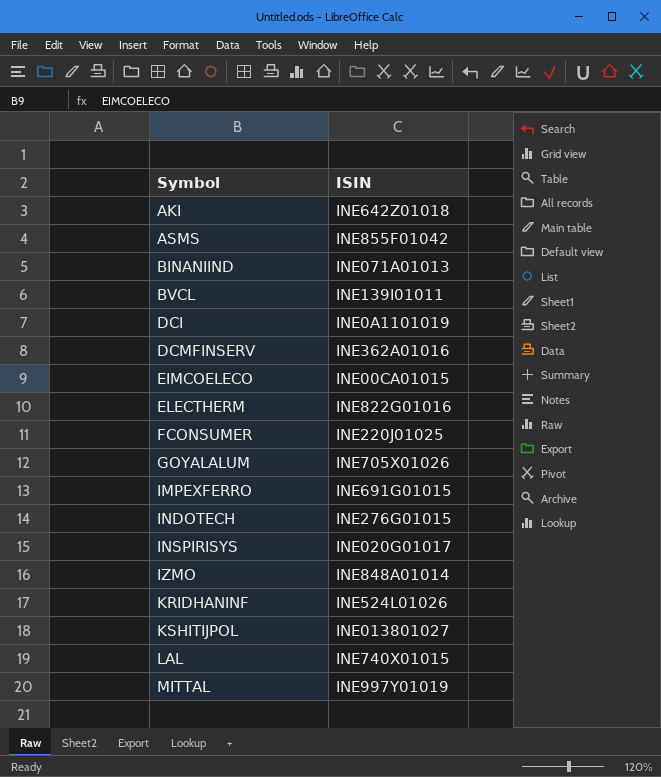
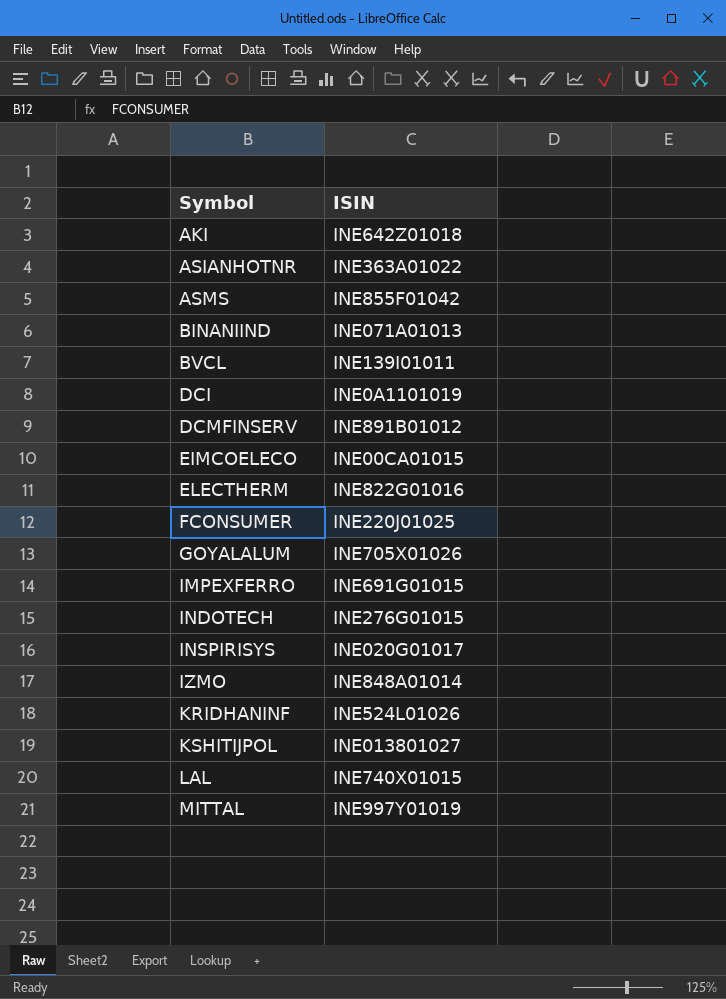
row ASIANHOTNR: none -> INE363A01022
DCMFINSERV | ISIN: INE362A01016 -> INE891B01012

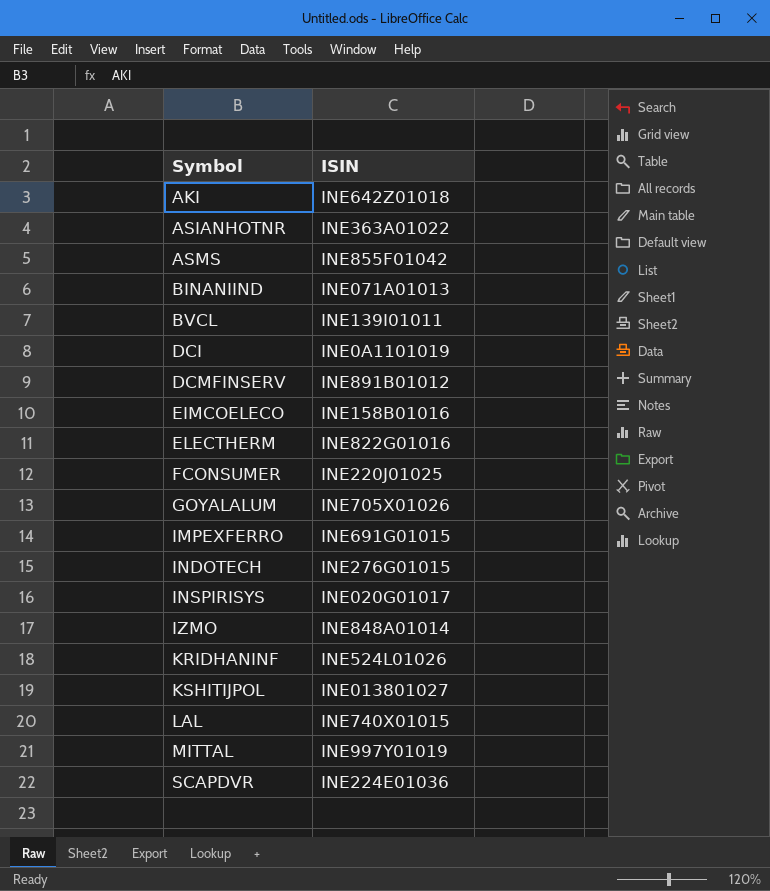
EIMCOELECO | ISIN: INE00CA01015 -> INE158B01016
row SCAPDVR: none -> INE224E01036

